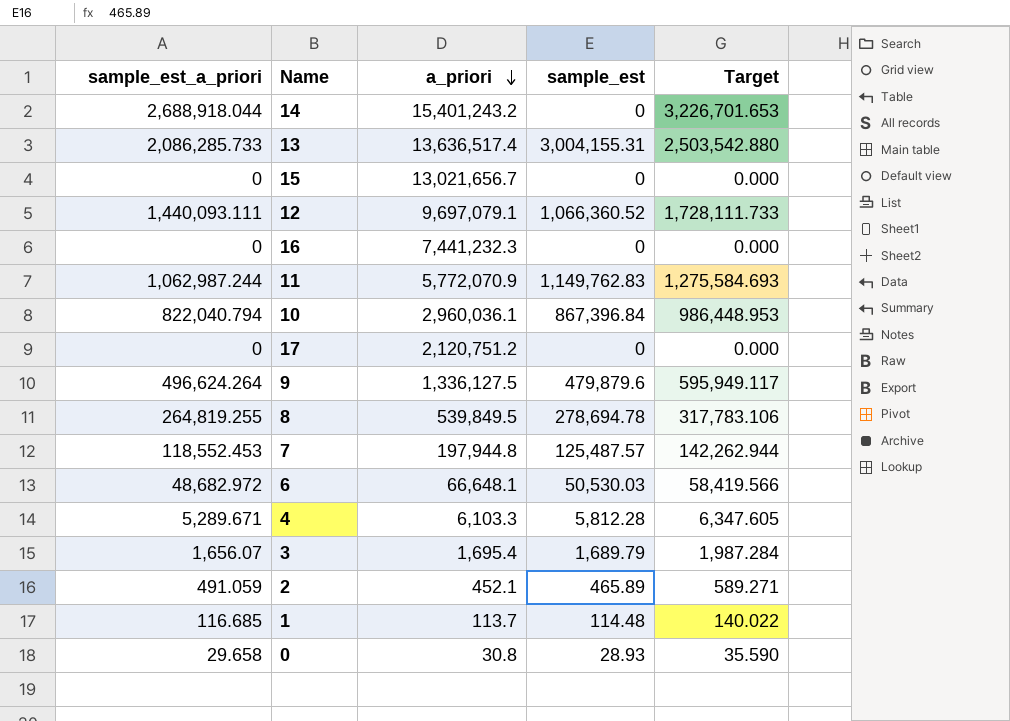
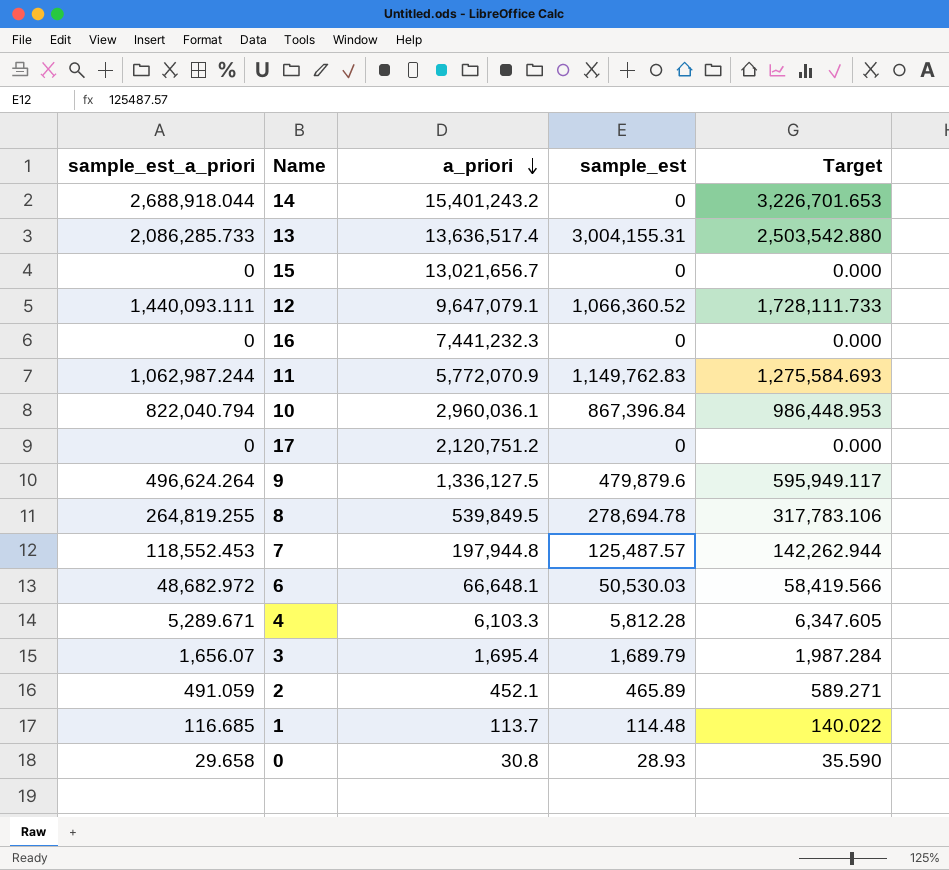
12 | a_priori: 9,697,079.1 -> 9,647,079.1

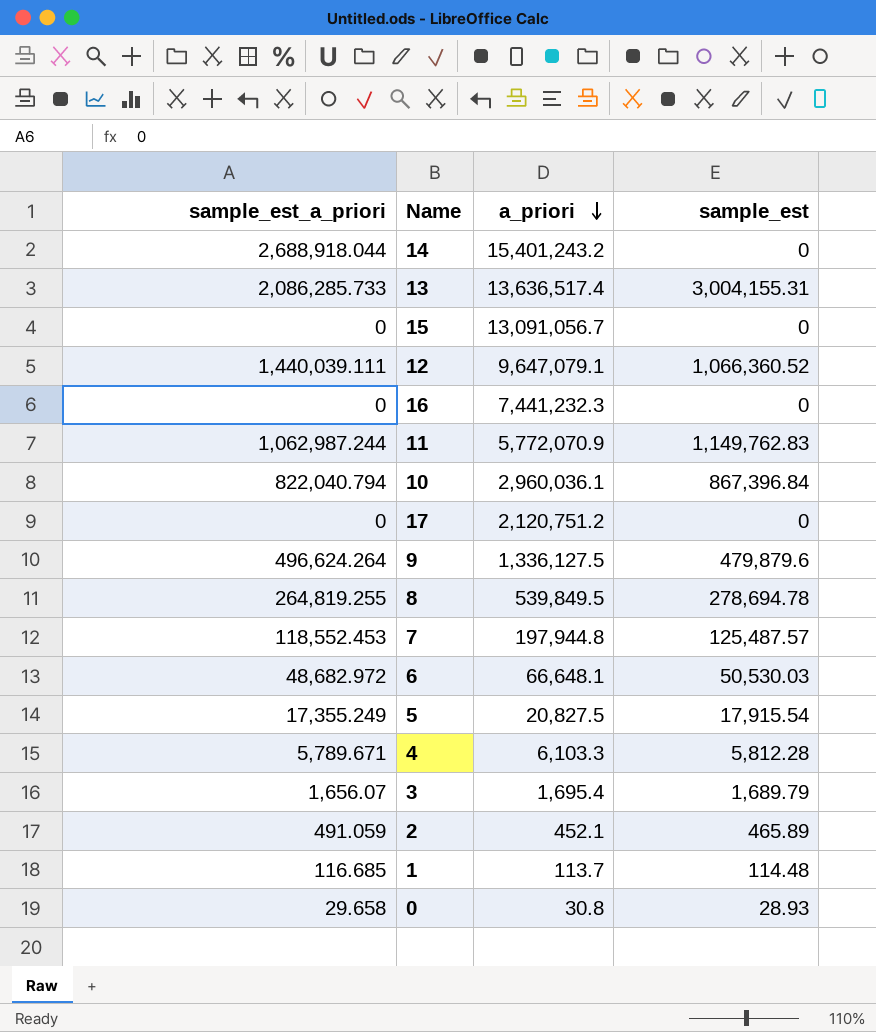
column Target | formula: [sample_est_a_priori] * 1.2 -> none
15 | a_priori: 13,021,656.7 -> 13,091,056.7
12 | sample_est_a_priori: 1,440,093.111 -> 1,440,039.111
row 5: none -> 17,355.249 | 20,827.5 | 17,915.54
4 | sample_est_a_priori: 5,289.671 -> 5,789.671

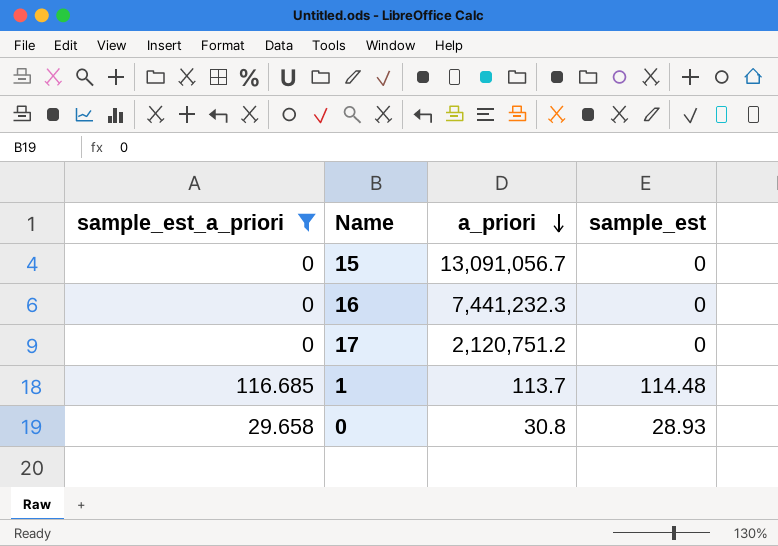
filter: none -> sample_est_a_priori <= 116.685

